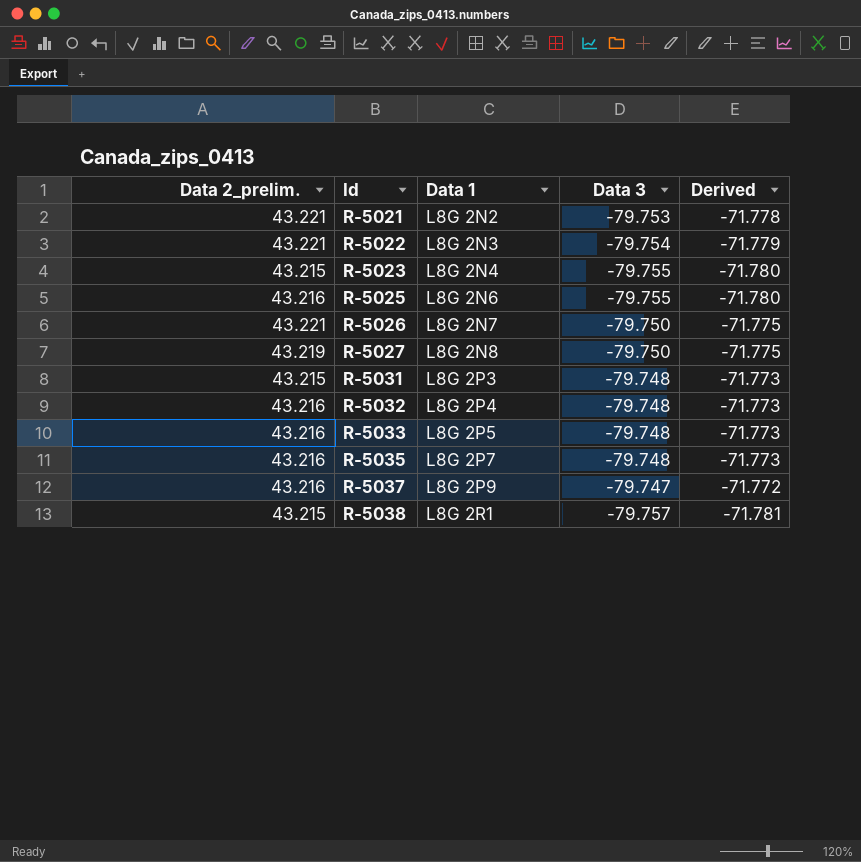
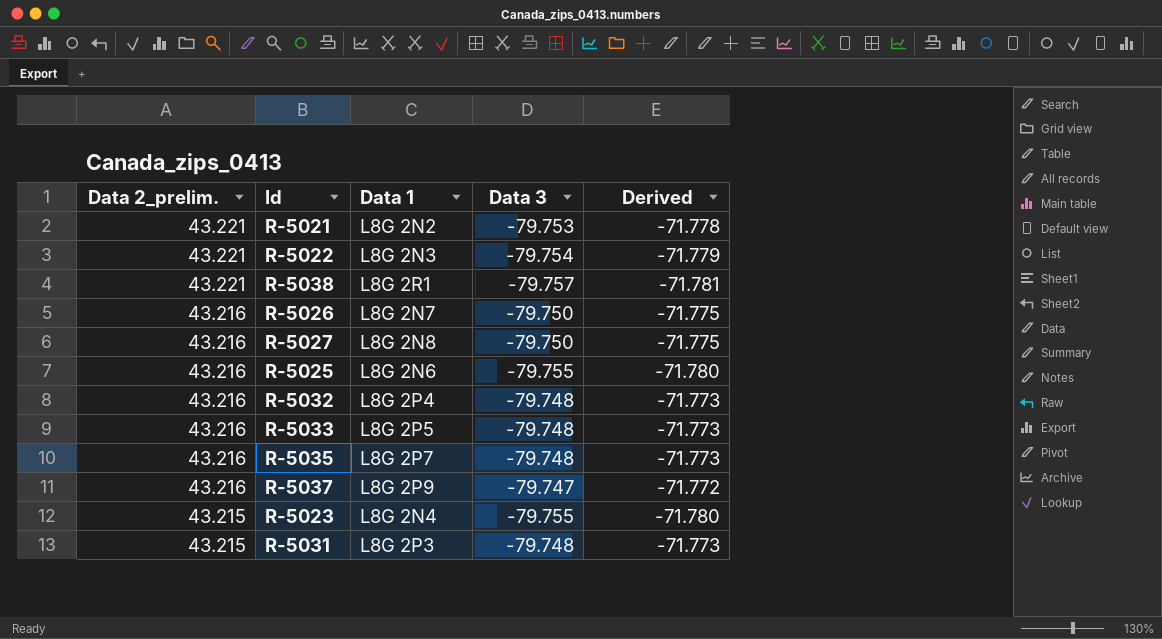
row order: Id ascending -> Data 2_prelim. descending
R-5038 | Data 2_prelim.: 43.215 -> 43.221
R-5026 | Data 2_prelim.: 43.221 -> 43.216
R-5027 | Data 2_prelim.: 43.219 -> 43.216

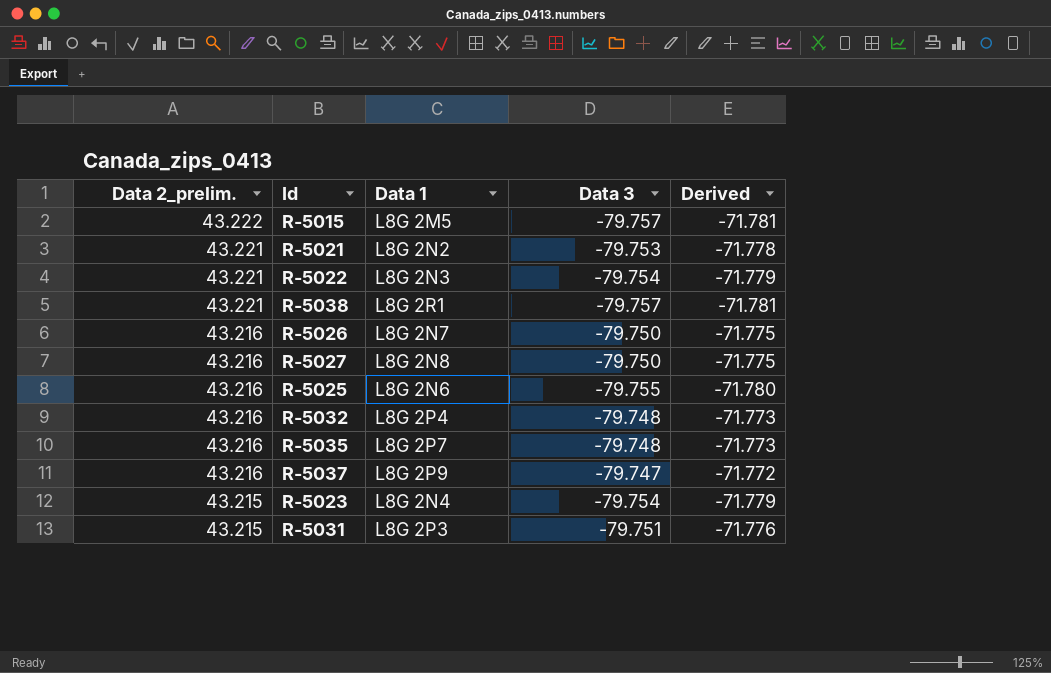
row R-5033: 43.216 | L8G 2P5 | -79.748 | -71.773 -> none
row R-5015: none -> 43.222 | L8G 2M5 | -79.757 | -71.781
R-5023 | Data 3: -79.755 -> -79.754
R-5023 | Derived: -71.780 -> -71.779
R-5031 | Data 3: -79.748 -> -79.751
R-5031 | Derived: -71.773 -> -71.776

